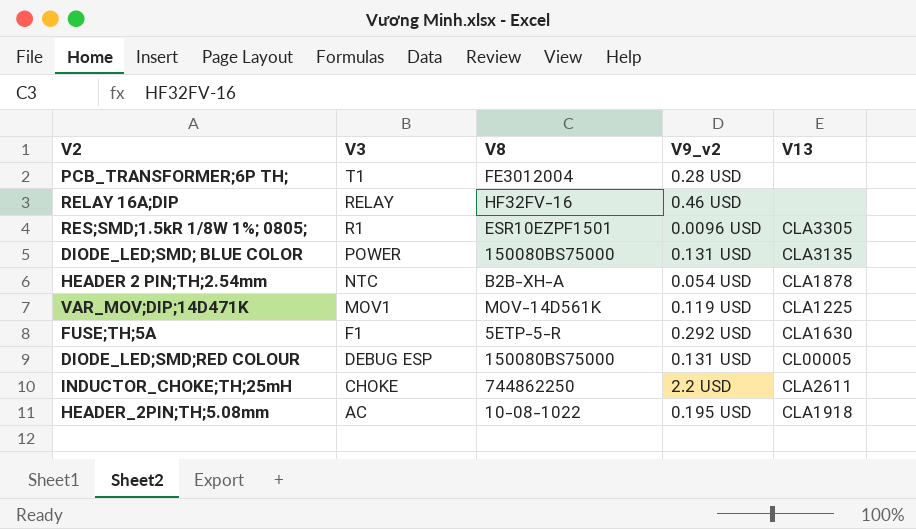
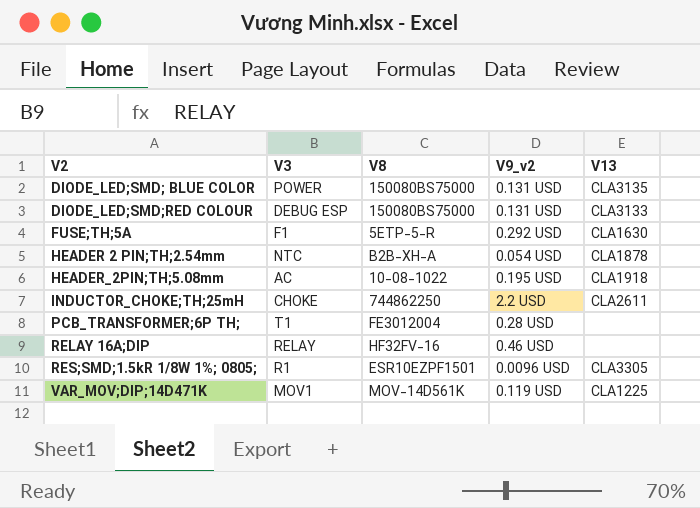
row order: V3 descending -> V2 ascending
DIODE_LED;SMD;RED COLOUR | V13: CL00005 -> CLA3133

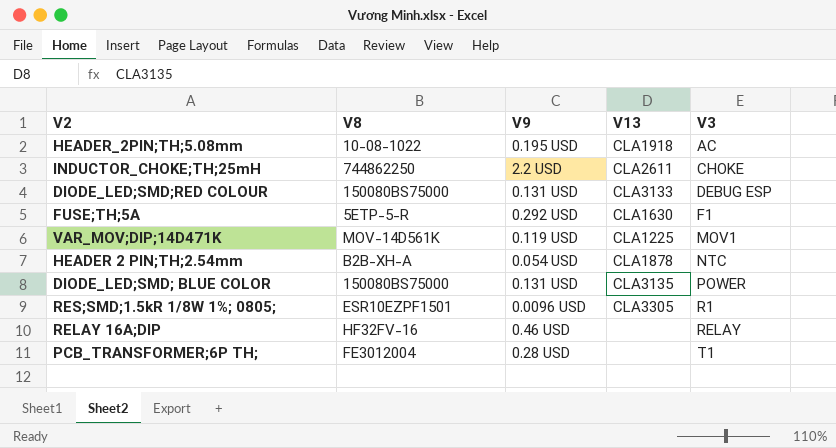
row order: V2 ascending -> V3 ascending
column name: V9_v2 -> V9
column V3 | position: 2 -> 5

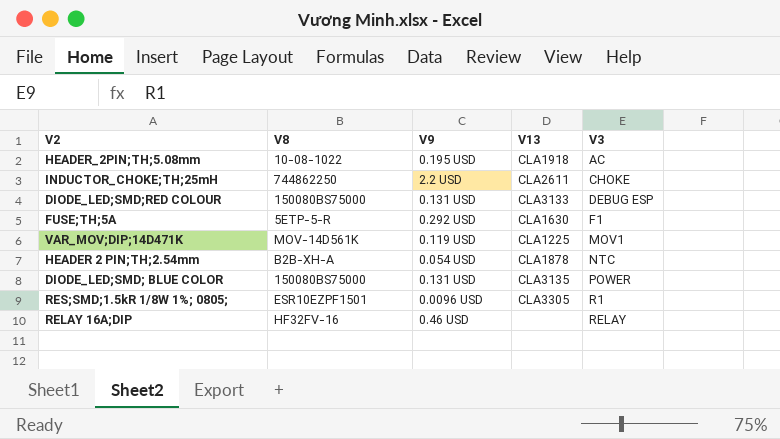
row PCB_TRANSFORMER;6P TH;: FE3012004 | 0.28 USD | none | T1 -> none

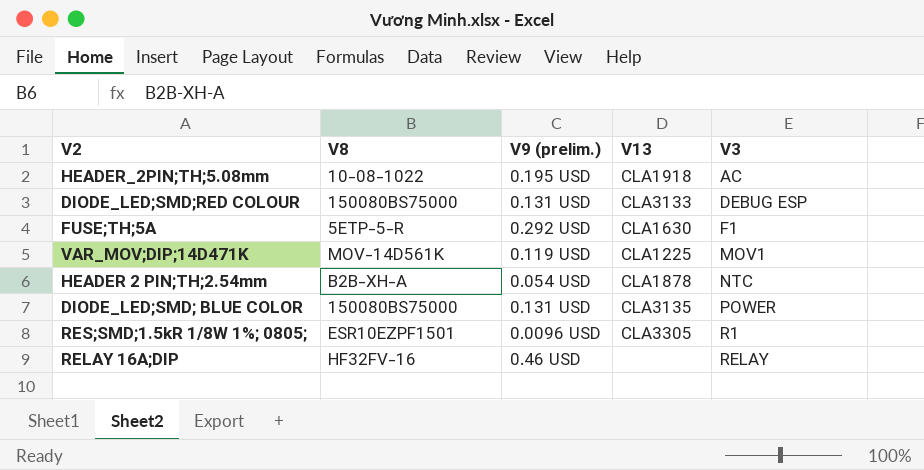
column name: V9 -> V9 (prelim.)
row INDUCTOR_CHOKE;TH;25mH: 744862250 | 2.2 USD | CLA2611 | CHOKE -> none

